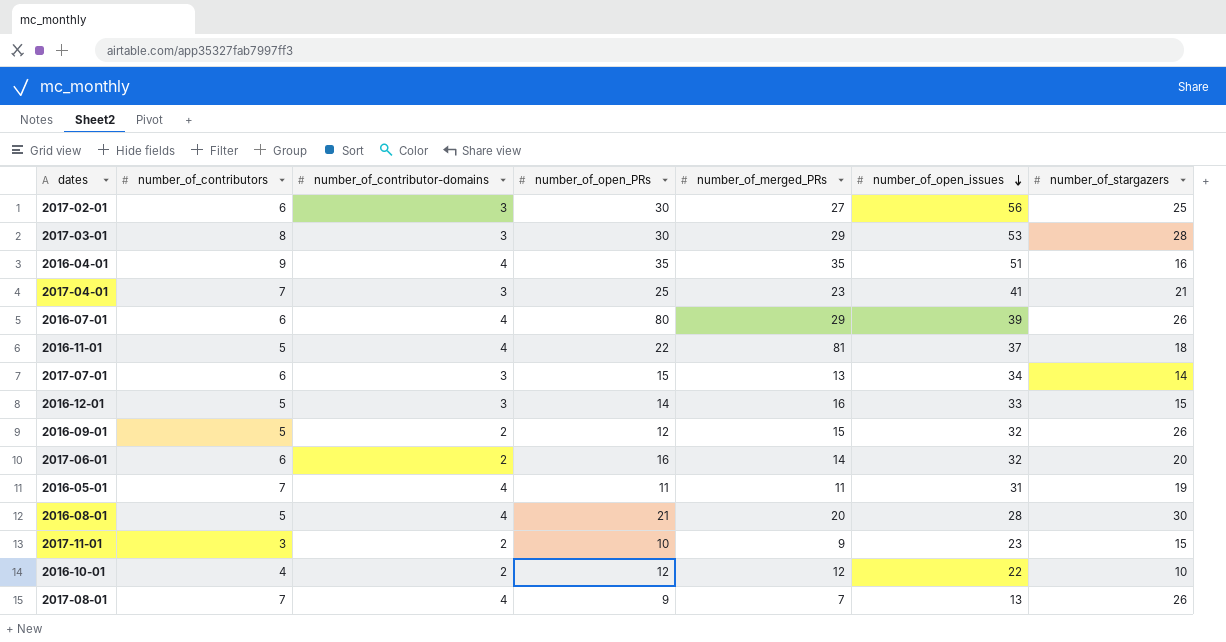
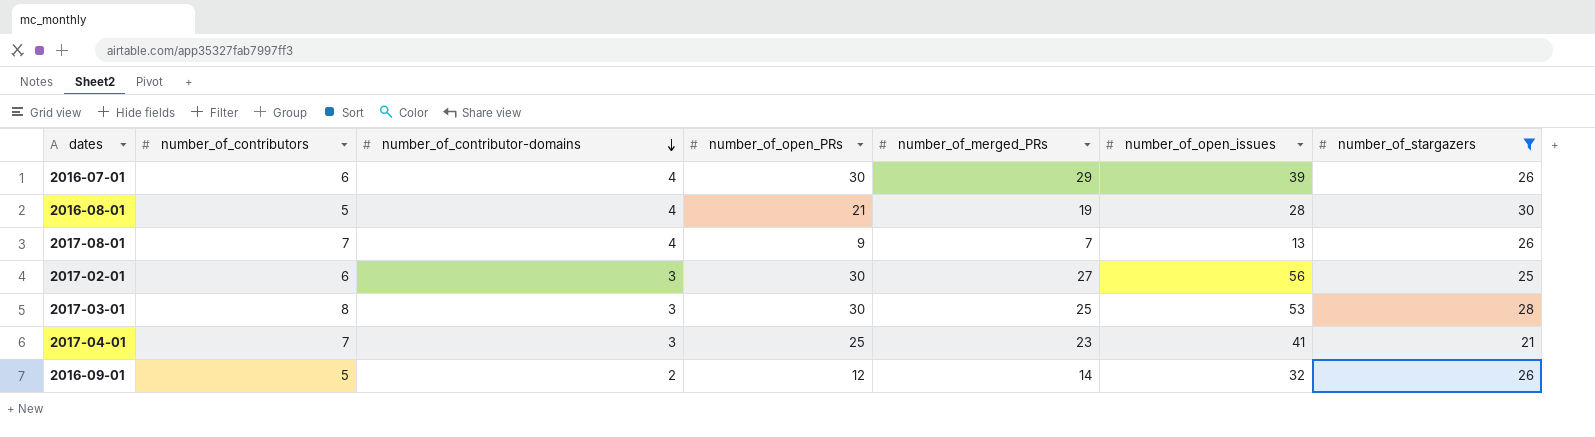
filter: none -> number_of_stargazers >= 21
row order: number_of_open_issues descending -> number_of_contributor-domains descending
2016-07-01 | number_of_open_PRs: 80 -> 30
2016-08-01 | number_of_merged_PRs: 20 -> 19
2017-03-01 | number_of_merged_PRs: 29 -> 25
2016-09-01 | number_of_merged_PRs: 15 -> 14

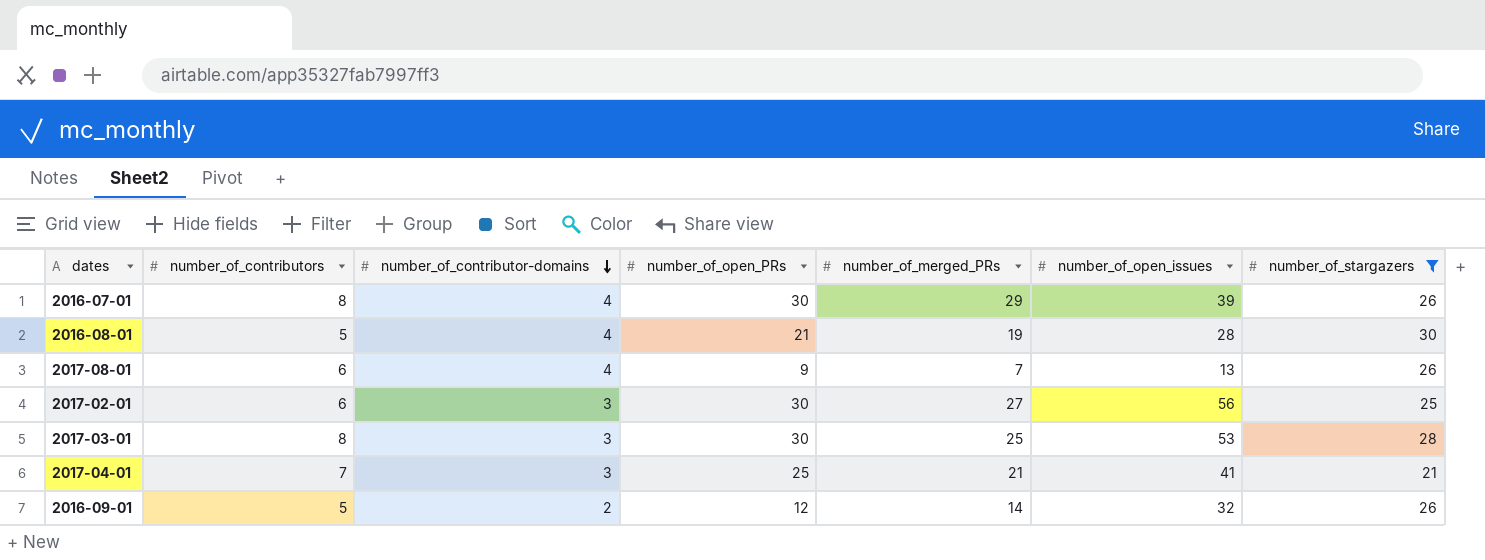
2016-07-01 | number_of_contributors: 6 -> 8
2017-08-01 | number_of_contributors: 7 -> 6
2017-04-01 | number_of_merged_PRs: 23 -> 21

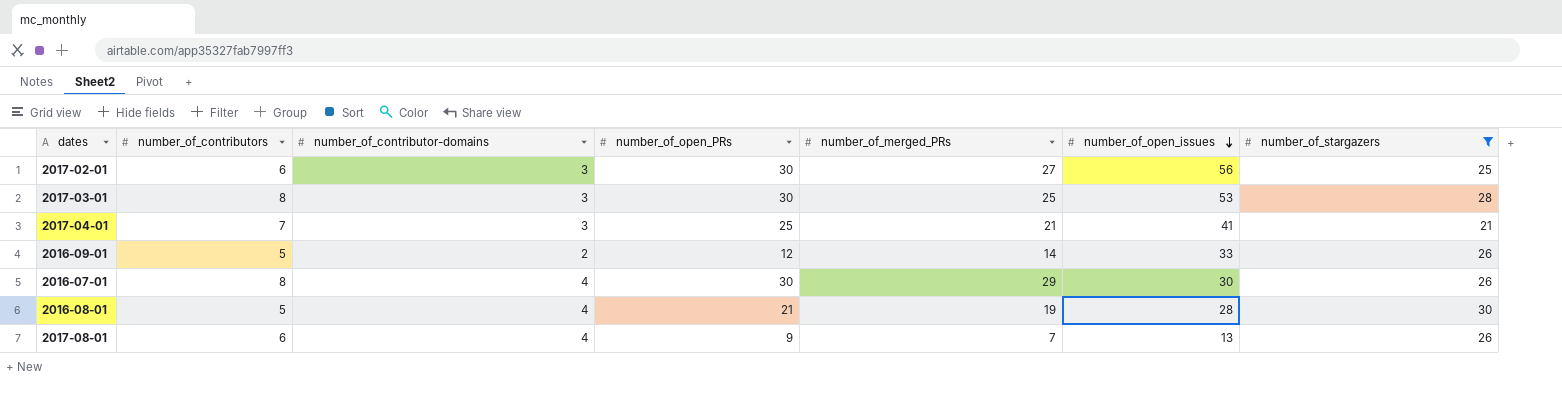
row order: number_of_contributor-domains descending -> number_of_open_issues descending
2016-09-01 | number_of_open_issues: 32 -> 33
2016-07-01 | number_of_open_issues: 39 -> 30

